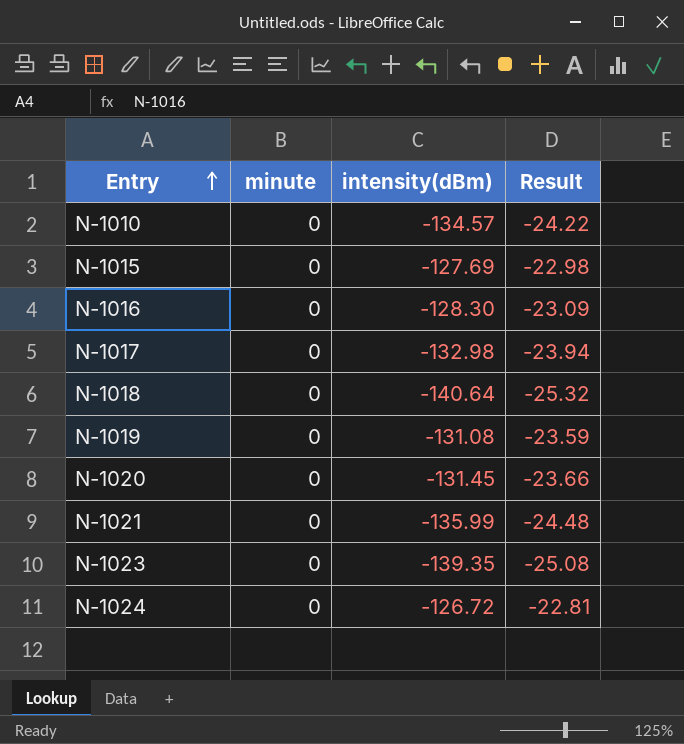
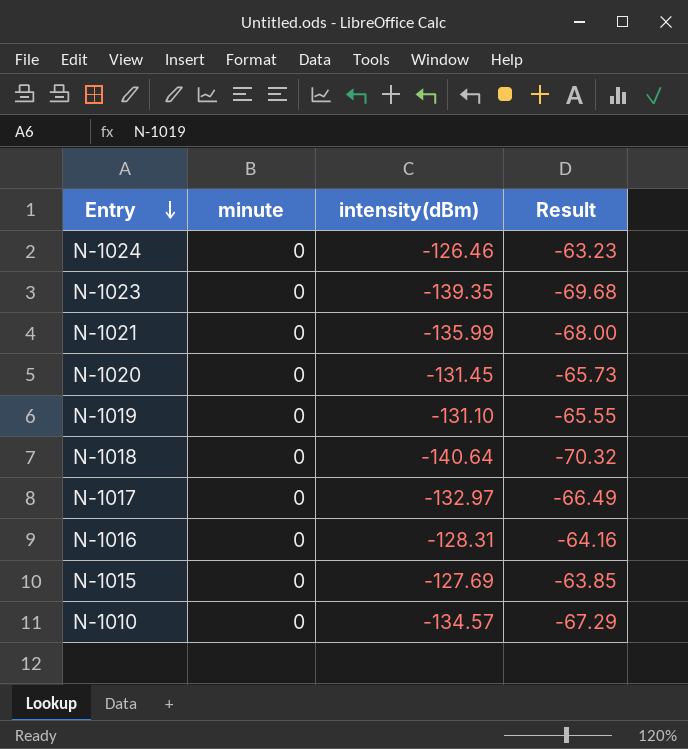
row order: Entry ascending -> Entry descending
column Result | formula: [intensity(dBm)] * 0.18 -> [intensity(dBm)] * 0.5
N-1024 | intensity(dBm): -126.72 -> -126.46
N-1019 | intensity(dBm): -131.08 -> -131.10
N-1017 | intensity(dBm): -132.98 -> -132.97
N-1016 | intensity(dBm): -128.30 -> -128.31

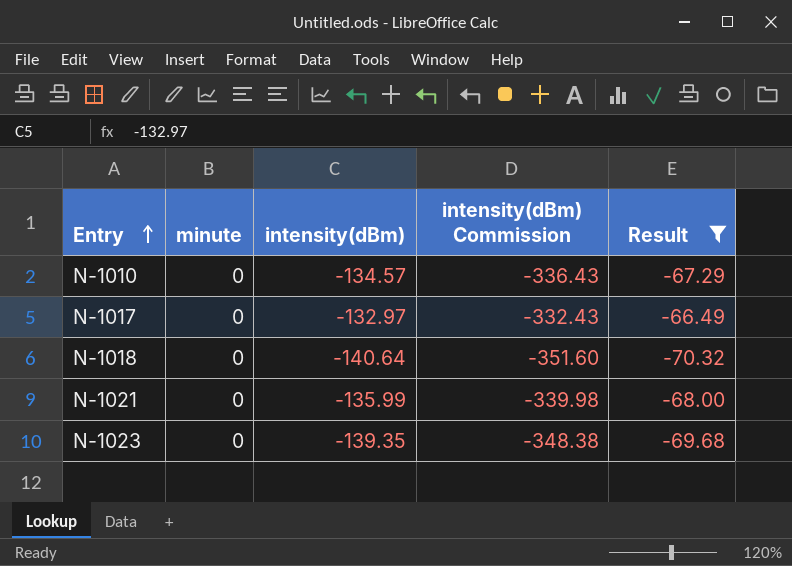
filter: none -> Result <= -66.49
row order: Entry descending -> Entry ascending
column intensity(dBm) Commission | formula: none -> [intensity(dBm)] * 2.5

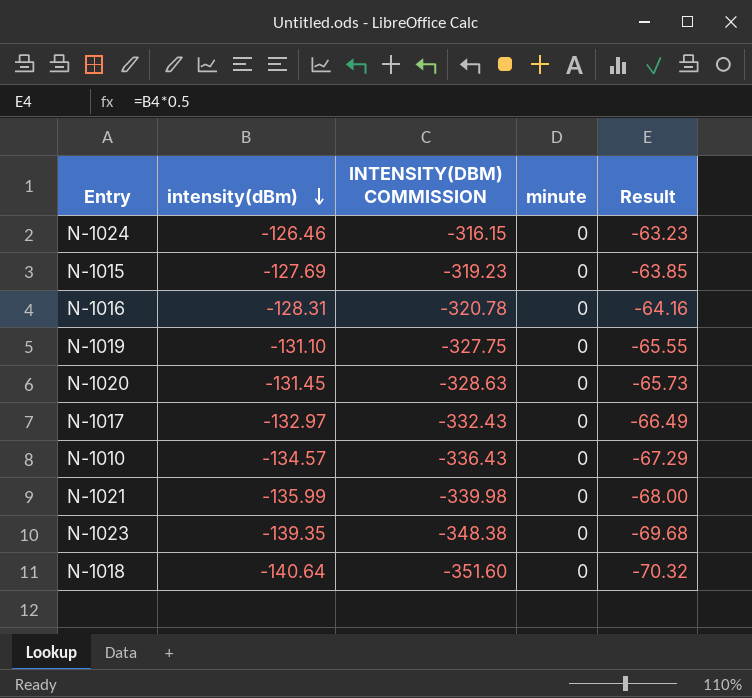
filter: Result <= -66.49 -> none
row order: Entry ascending -> intensity(dBm) descending
column name: intensity(dBm) Commission -> INTENSITY(DBM) COMMISSION
column minute | position: 2 -> 4

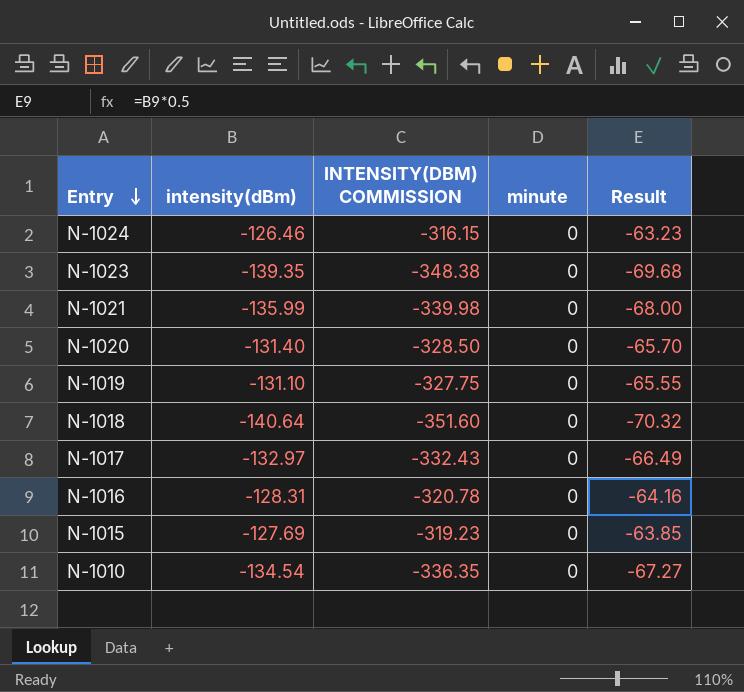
row order: intensity(dBm) descending -> Entry descending
N-1020 | intensity(dBm): -131.45 -> -131.40
N-1020 | INTENSITY(DBM) COMMISSION: -328.63 -> -328.50
N-1020 | Result: -65.73 -> -65.70
N-1010 | intensity(dBm): -134.57 -> -134.54
N-1010 | INTENSITY(DBM) COMMISSION: -336.43 -> -336.35
N-1010 | Result: -67.29 -> -67.27

